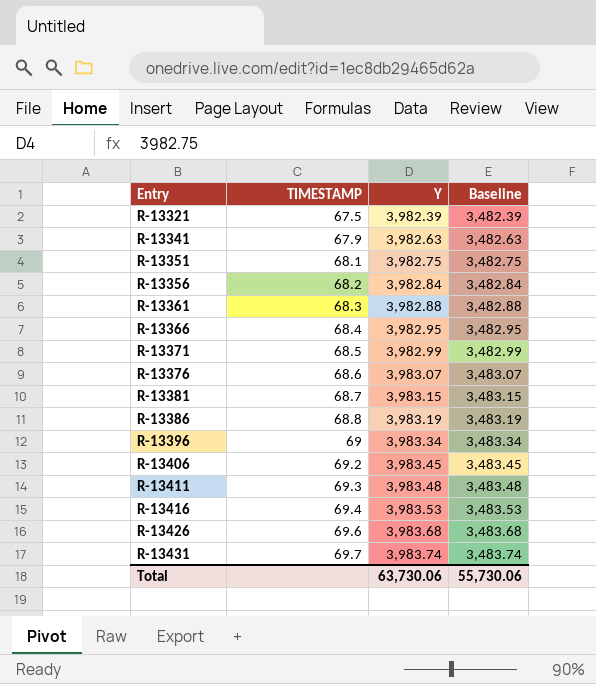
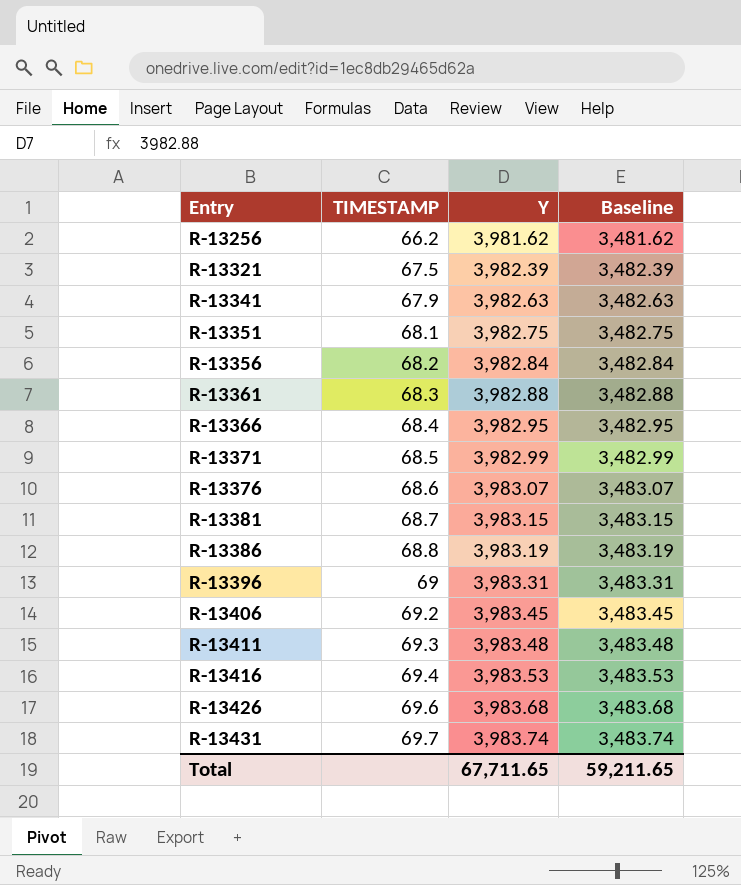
row R-13256: none -> 66.2 | 3,981.62 | 3,481.62
R-13396 | Y: 3,983.34 -> 3,983.31
R-13396 | Baseline: 3,483.34 -> 3,483.31
Total | Y: 63,730.06 -> 67,711.65
Total | Baseline: 55,730.06 -> 59,211.65

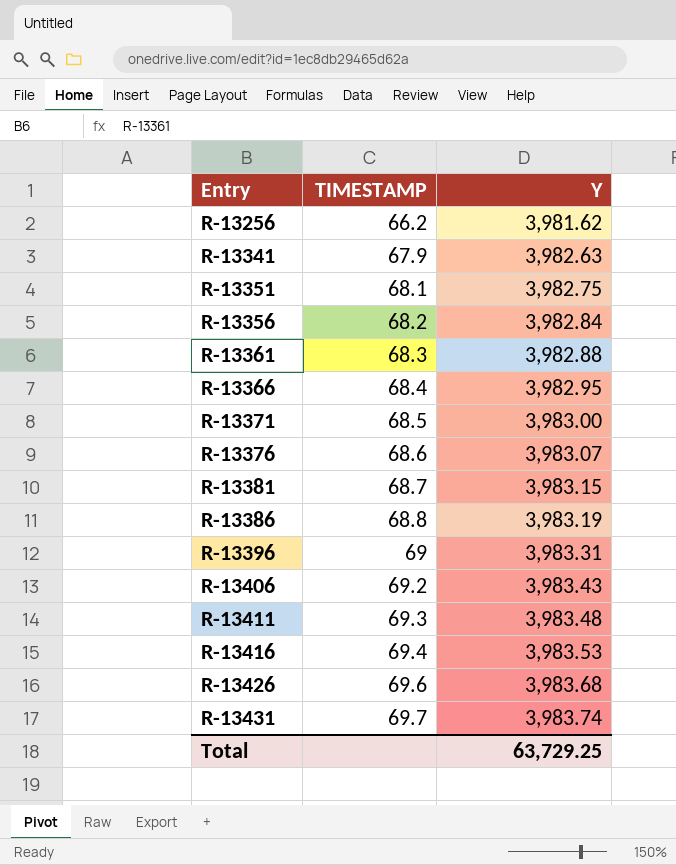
column Baseline | formula: [Y] - 500 -> none
row R-13321: 67.5 | 3,982.39 | 3,482.39 -> none
R-13371 | Y: 3,982.99 -> 3,983.00
R-13406 | Y: 3,983.45 -> 3,983.43
Total | Y: 67,711.65 -> 63,729.25

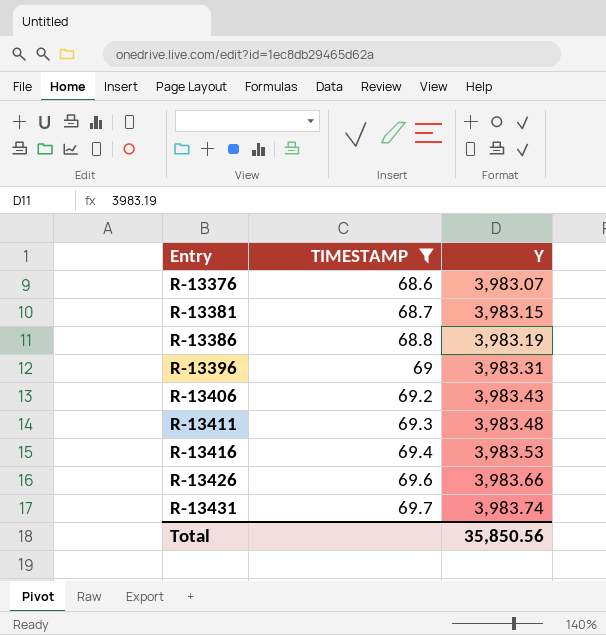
filter: none -> TIMESTAMP >= 68.6
R-13426 | Y: 3,983.68 -> 3,983.66
Total | Y: 63,729.25 -> 35,850.56

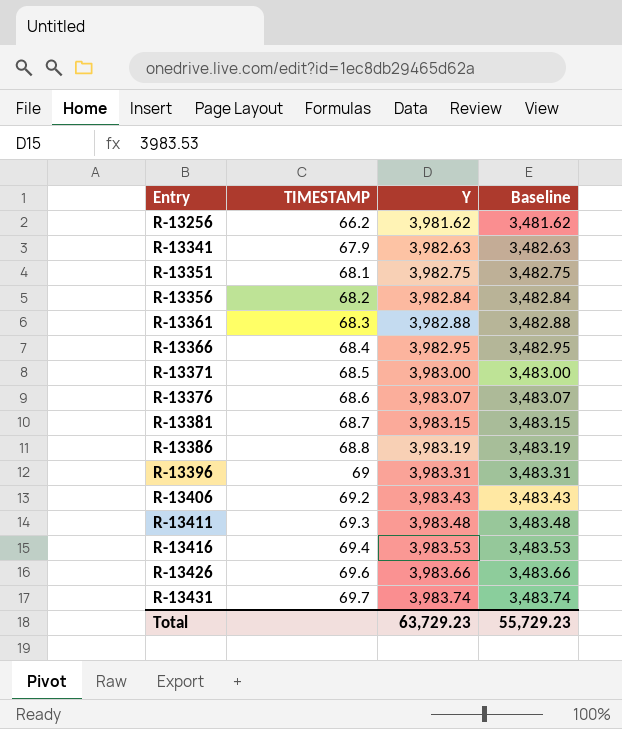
filter: TIMESTAMP >= 68.6 -> none
column Baseline | formula: none -> [Y] - 500
Total | Y: 35,850.56 -> 63,729.23

